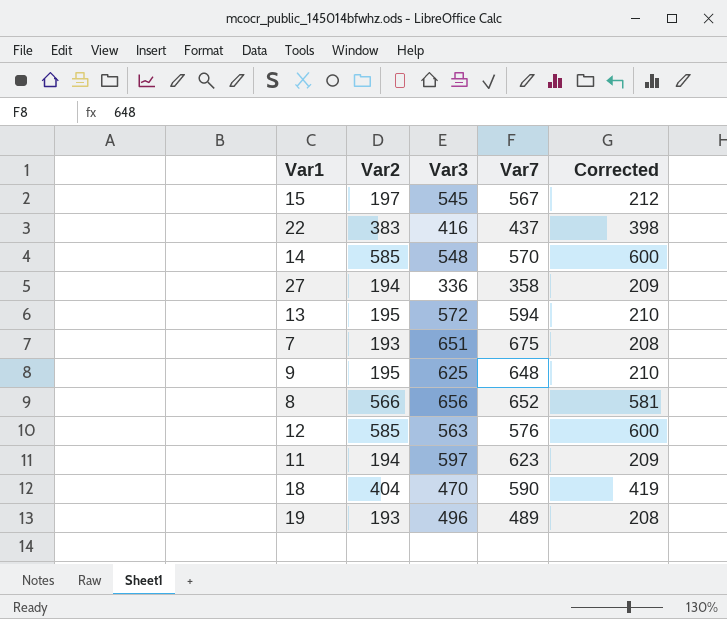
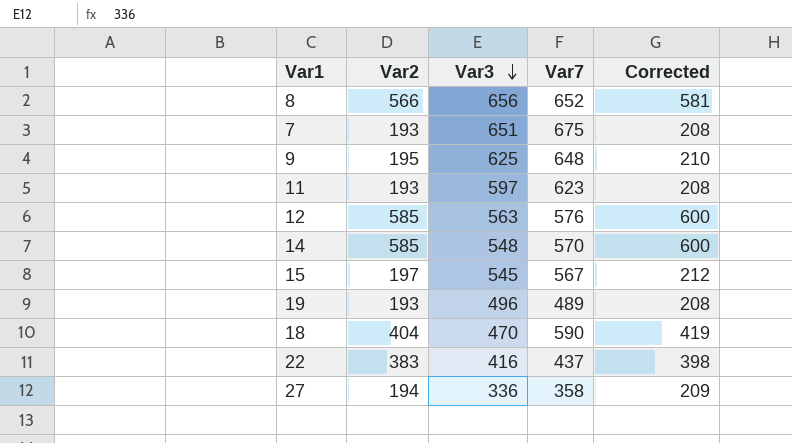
row order: none -> Var3 descending
row 13: 195 | 572 | 594 | 210 -> none
11 | Var2: 194 -> 193
11 | Corrected: 209 -> 208

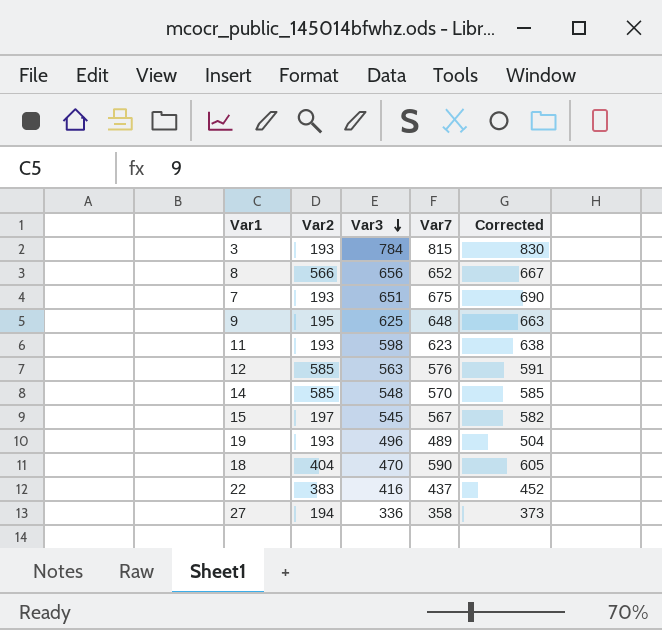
column Corrected | formula: [Var2] + 15 -> [Var7] + 15
row 3: none -> 193 | 784 | 815 | 830
11 | Var3: 597 -> 598

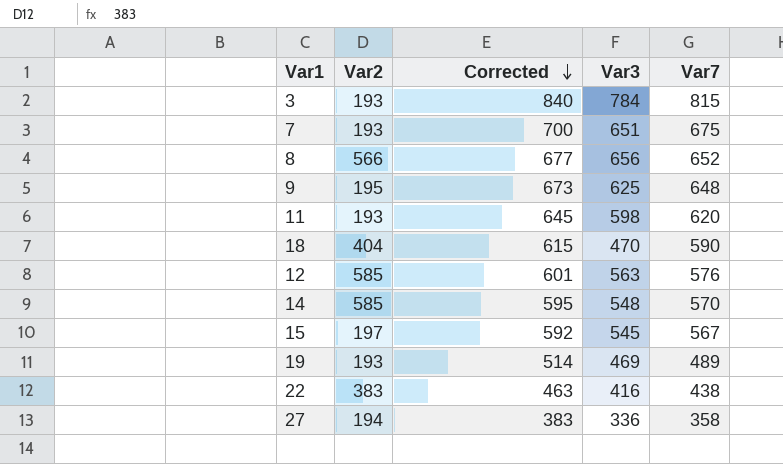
row order: Var3 descending -> Corrected descending
column Corrected | formula: [Var7] + 15 -> [Var7] + 25
column Corrected | position: 5 -> 3
11 | Var7: 623 -> 620
19 | Var3: 496 -> 469
22 | Var7: 437 -> 438

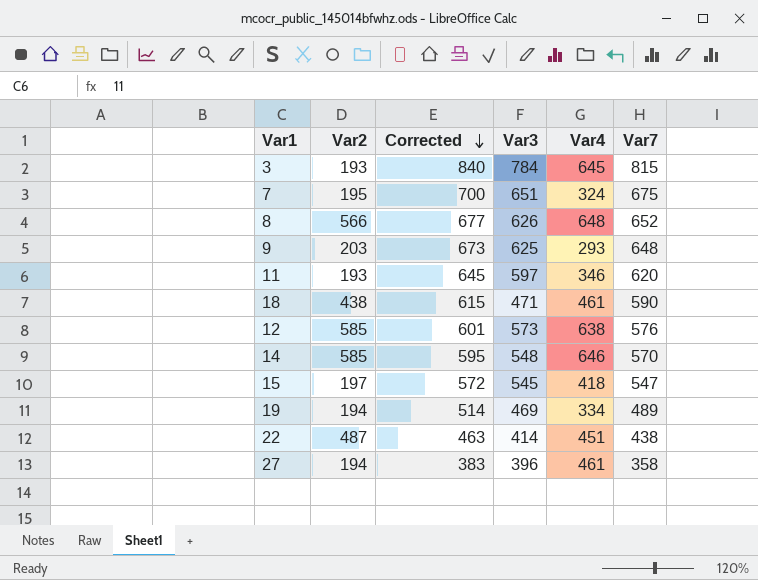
column Var4 | position: none -> 5
7 | Var2: 193 -> 195
8 | Var3: 656 -> 626
9 | Var2: 195 -> 203
11 | Var3: 598 -> 597
18 | Var2: 404 -> 438
18 | Var3: 470 -> 471
12 | Var3: 563 -> 573
15 | Corrected: 592 -> 572
15 | Var7: 567 -> 547
19 | Var2: 193 -> 194
22 | Var2: 383 -> 487
22 | Var3: 416 -> 414
27 | Var3: 336 -> 396

